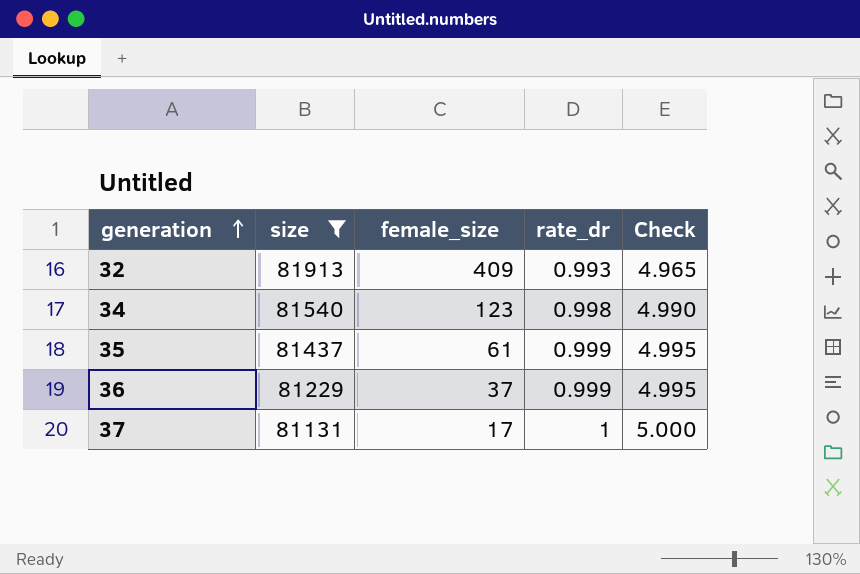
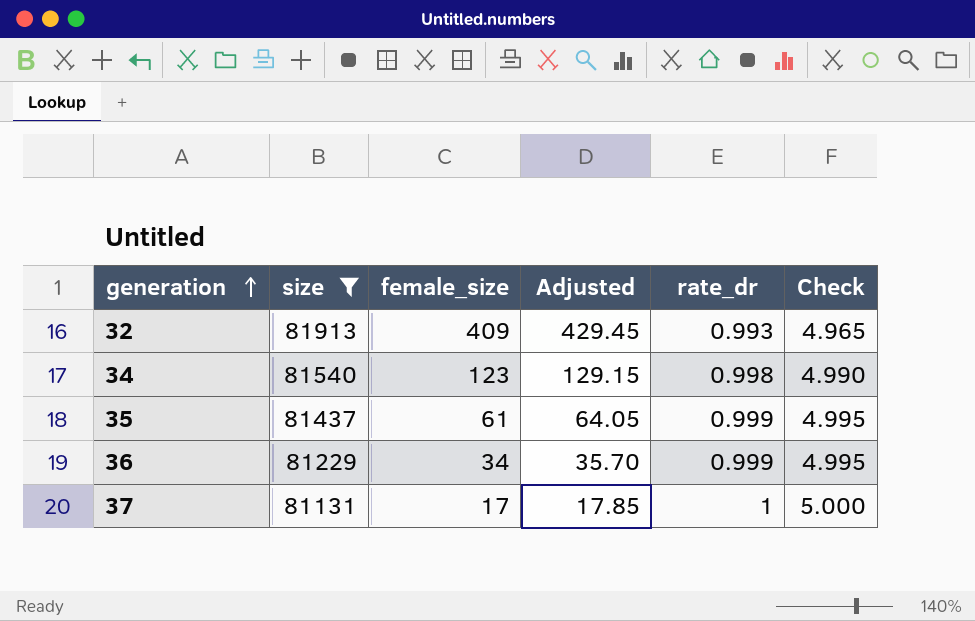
column Adjusted | formula: none -> [female_size] * 1.05
36 | female_size: 37 -> 34

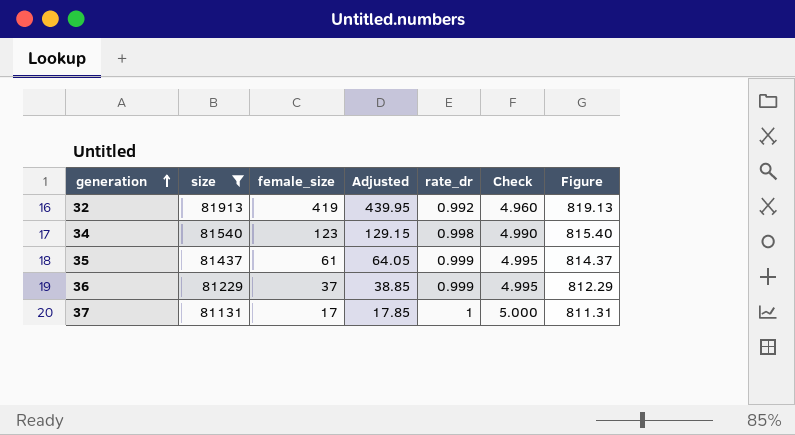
column Figure | formula: none -> [size] * 0.01
32 | female_size: 409 -> 419
32 | Adjusted: 429.45 -> 439.95
32 | rate_dr: 0.993 -> 0.992
32 | Check: 4.965 -> 4.960
36 | female_size: 34 -> 37
36 | Adjusted: 35.70 -> 38.85

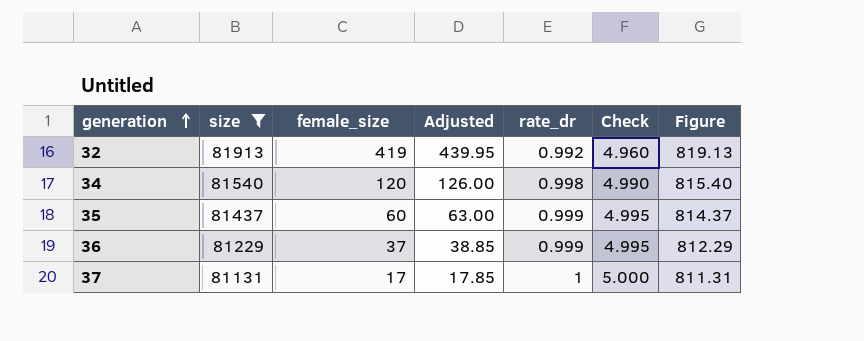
34 | female_size: 123 -> 120
34 | Adjusted: 129.15 -> 126.00
35 | female_size: 61 -> 60
35 | Adjusted: 64.05 -> 63.00

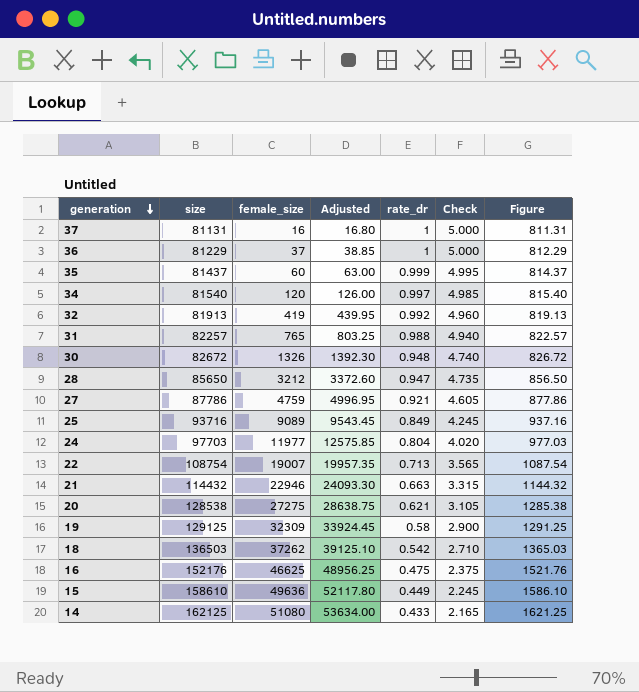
filter: size <= 81913 -> none
row order: generation ascending -> generation descending
37 | female_size: 17 -> 16
37 | Adjusted: 17.85 -> 16.80
36 | rate_dr: 0.999 -> 1
36 | Check: 4.995 -> 5.000
34 | rate_dr: 0.998 -> 0.997
34 | Check: 4.990 -> 4.985

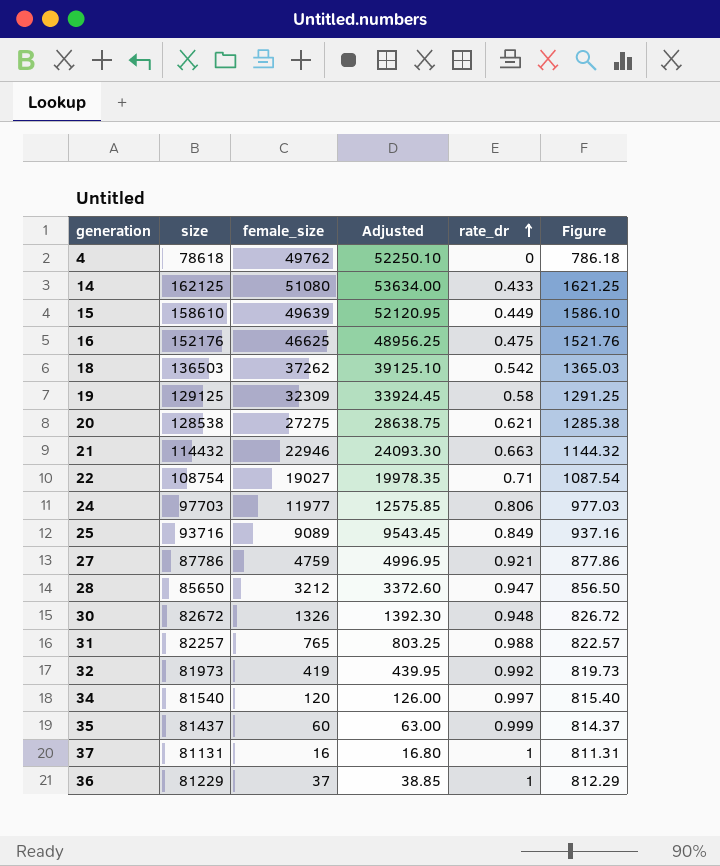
row order: generation descending -> rate_dr ascending
column Check | formula: [rate_dr] * 5 -> none
row 4: none -> 78618 | 49762 | 52250.10 | 0 | 786.18
15 | female_size: 49636 -> 49639
15 | Adjusted: 52117.80 -> 52120.95
22 | female_size: 19007 -> 19027
22 | Adjusted: 19957.35 -> 19978.35
22 | rate_dr: 0.713 -> 0.71
24 | rate_dr: 0.804 -> 0.806
32 | size: 81913 -> 81973
32 | Figure: 819.13 -> 819.73

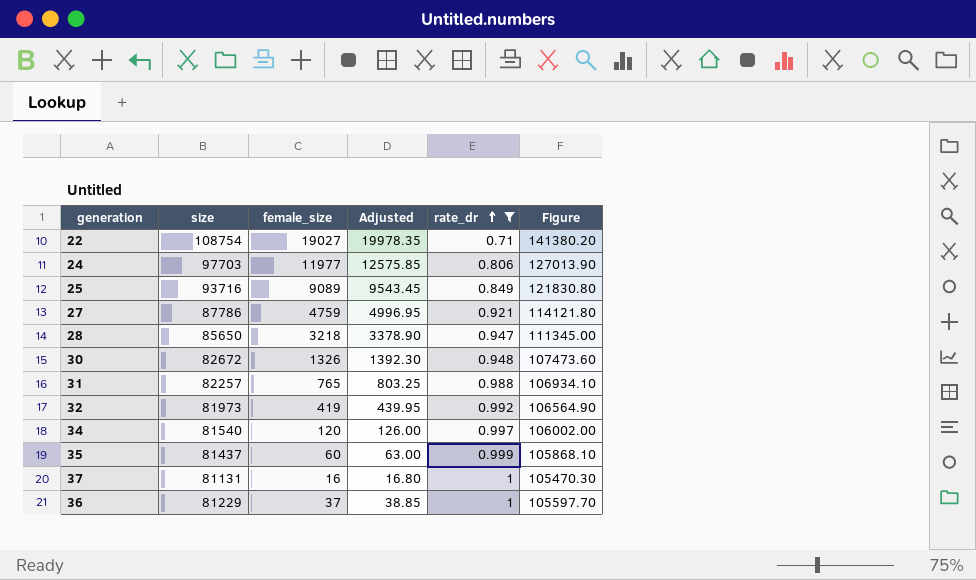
filter: none -> rate_dr >= 0.71
column Figure | formula: [size] * 0.01 -> [size] * 1.3
28 | female_size: 3212 -> 3218
28 | Adjusted: 3372.60 -> 3378.90

